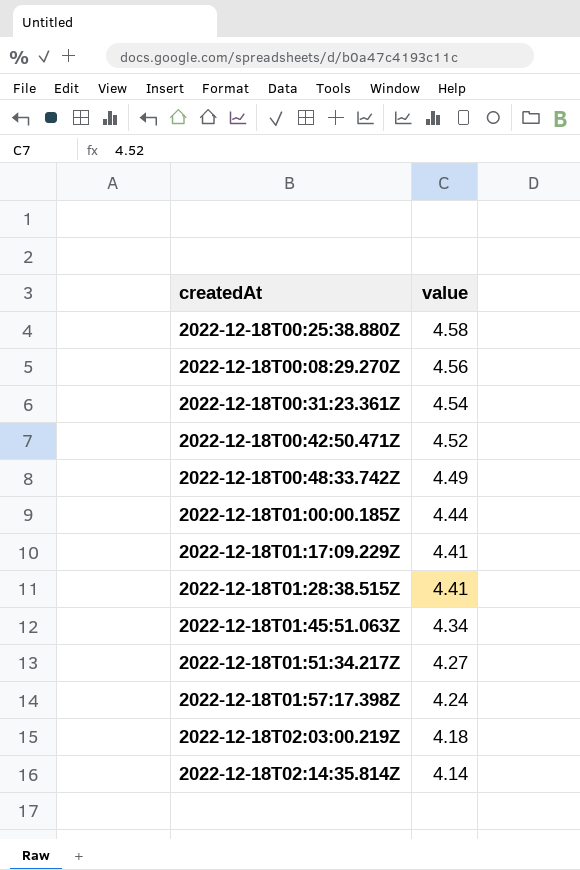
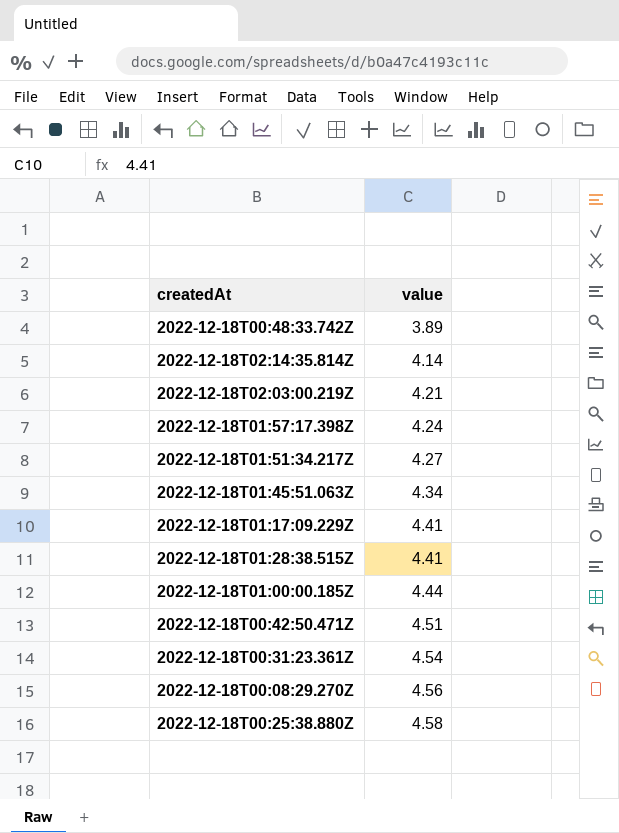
row order: value descending -> value ascending
2022-12-18T00:48:33.742Z | value: 4.49 -> 3.89
2022-12-18T02:03:00.219Z | value: 4.18 -> 4.21
2022-12-18T00:42:50.471Z | value: 4.52 -> 4.51

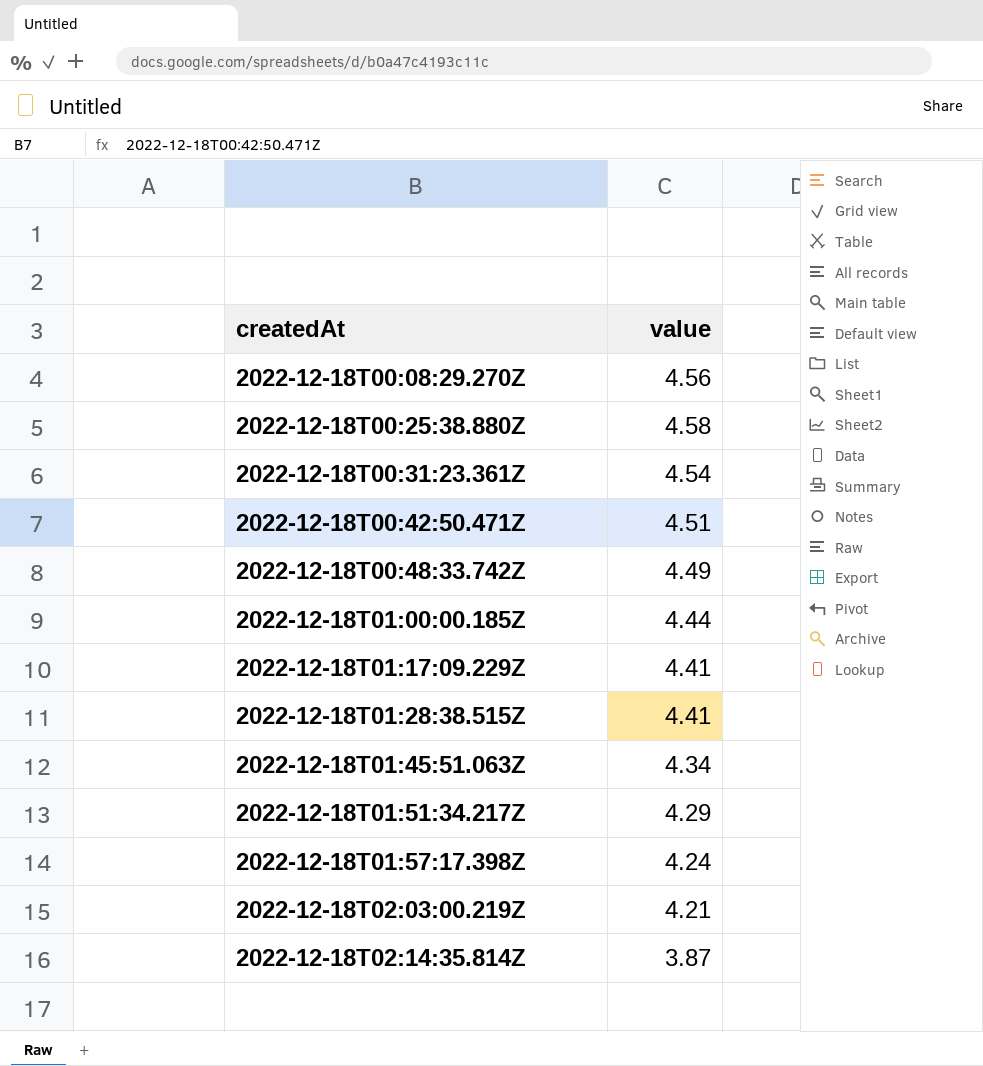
row order: value ascending -> createdAt ascending
2022-12-18T00:48:33.742Z | value: 3.89 -> 4.49
2022-12-18T01:51:34.217Z | value: 4.27 -> 4.29
2022-12-18T02:14:35.814Z | value: 4.14 -> 3.87

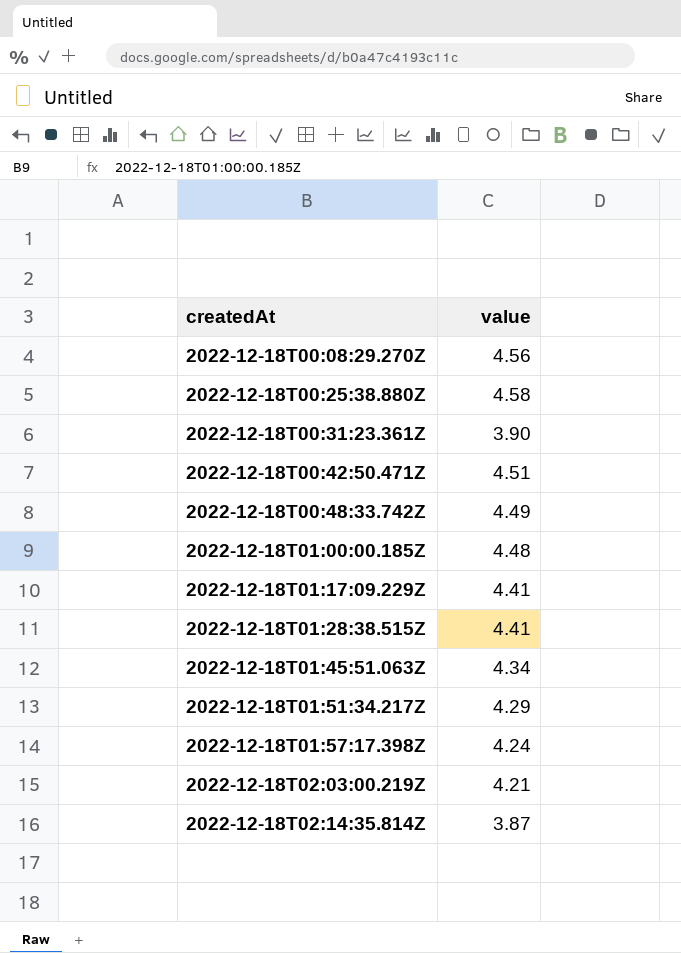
2022-12-18T00:31:23.361Z | value: 4.54 -> 3.90
2022-12-18T01:00:00.185Z | value: 4.44 -> 4.48

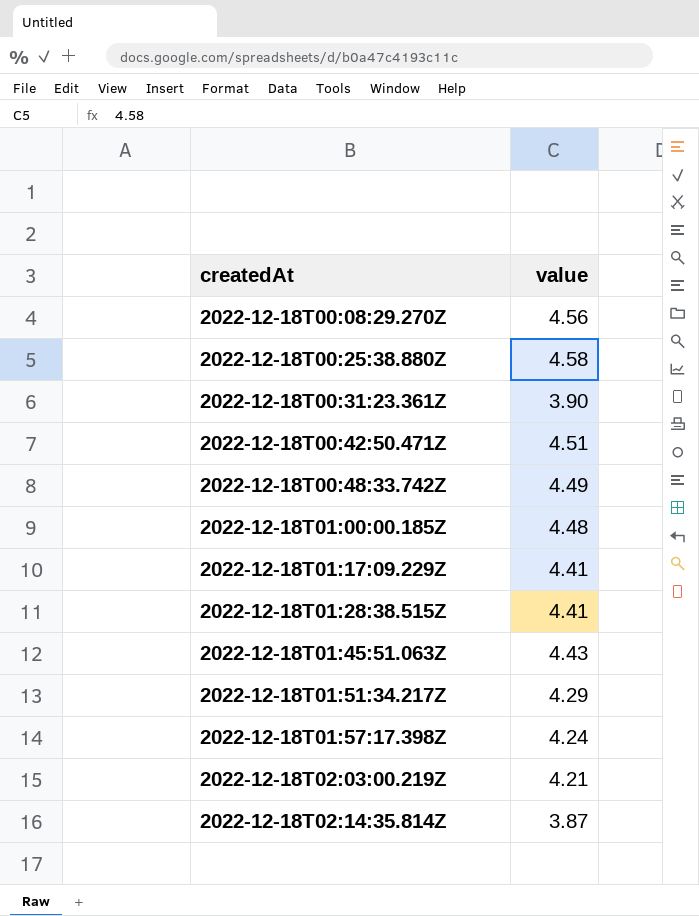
2022-12-18T01:45:51.063Z | value: 4.34 -> 4.43

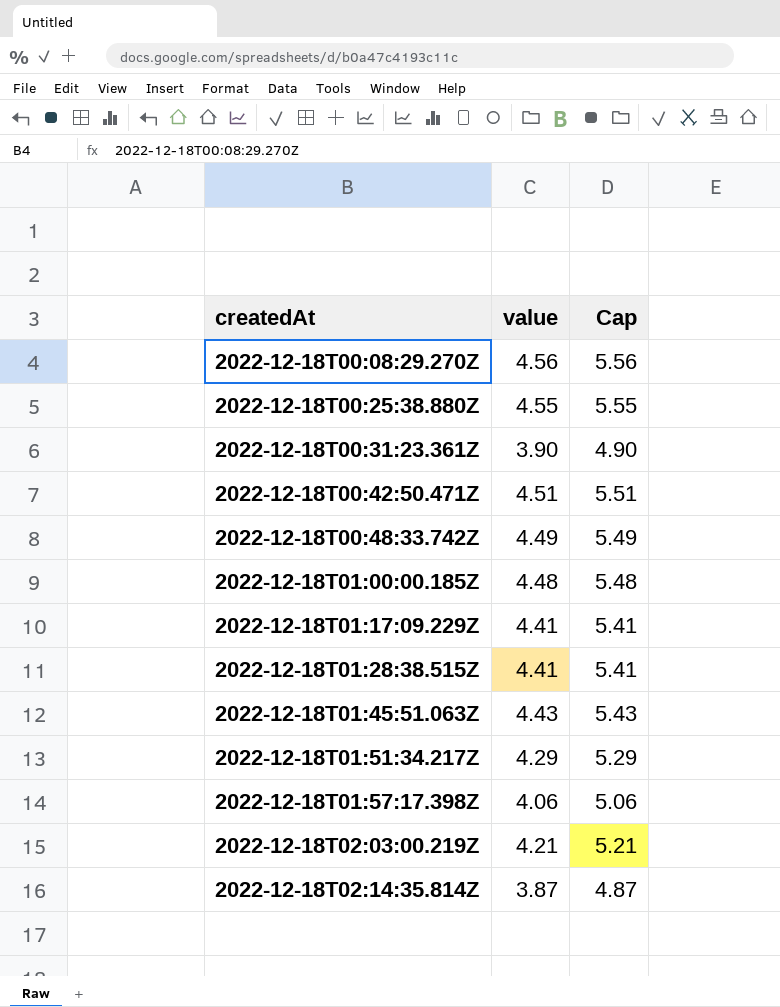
column Cap | formula: none -> [value] + 1
2022-12-18T00:25:38.880Z | value: 4.58 -> 4.55
2022-12-18T01:57:17.398Z | value: 4.24 -> 4.06

